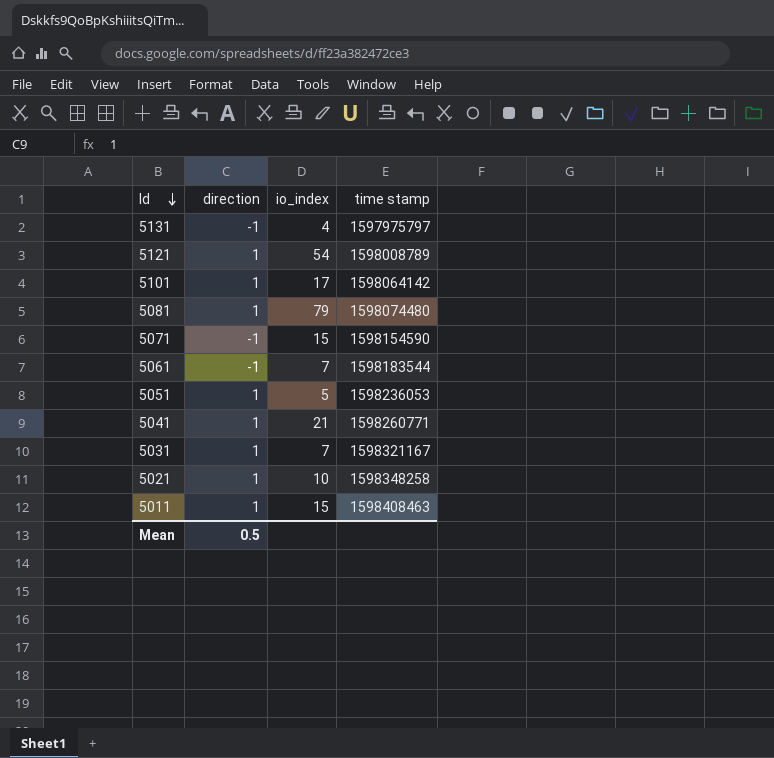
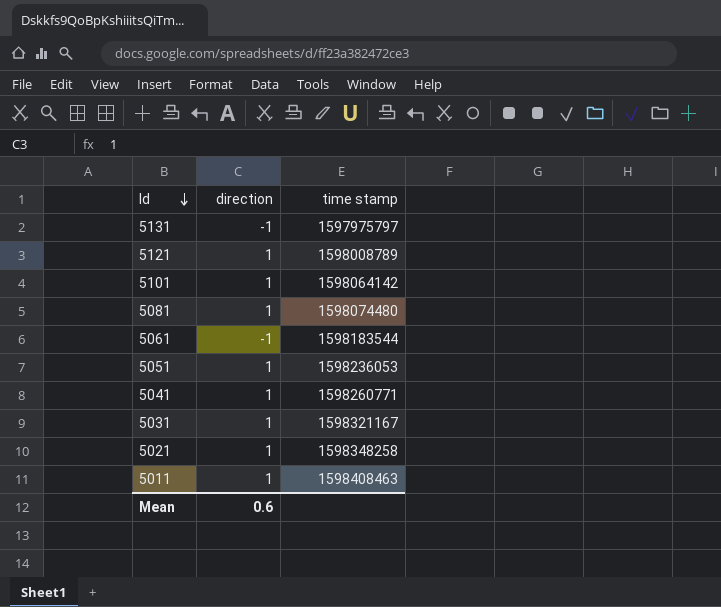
column io_index | position: 3 -> none
row 5071: -1 | 15 | 1598154590 -> none
Mean | direction: 0.5 -> 0.6

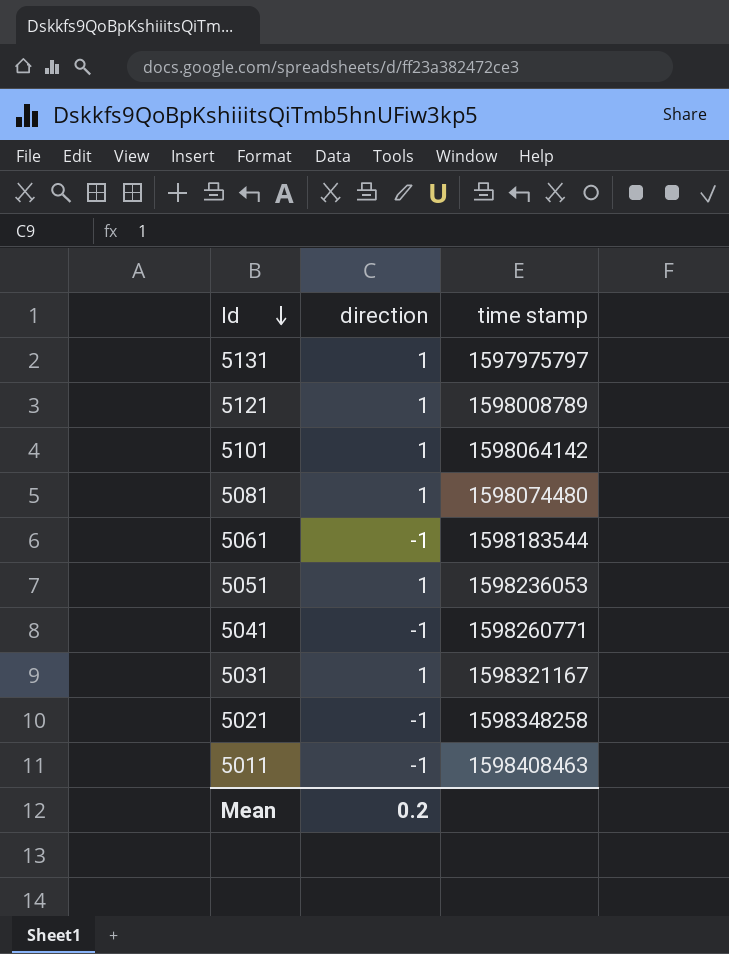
5131 | direction: -1 -> 1
5041 | direction: 1 -> -1
5021 | direction: 1 -> -1
5011 | direction: 1 -> -1
Mean | direction: 0.6 -> 0.2

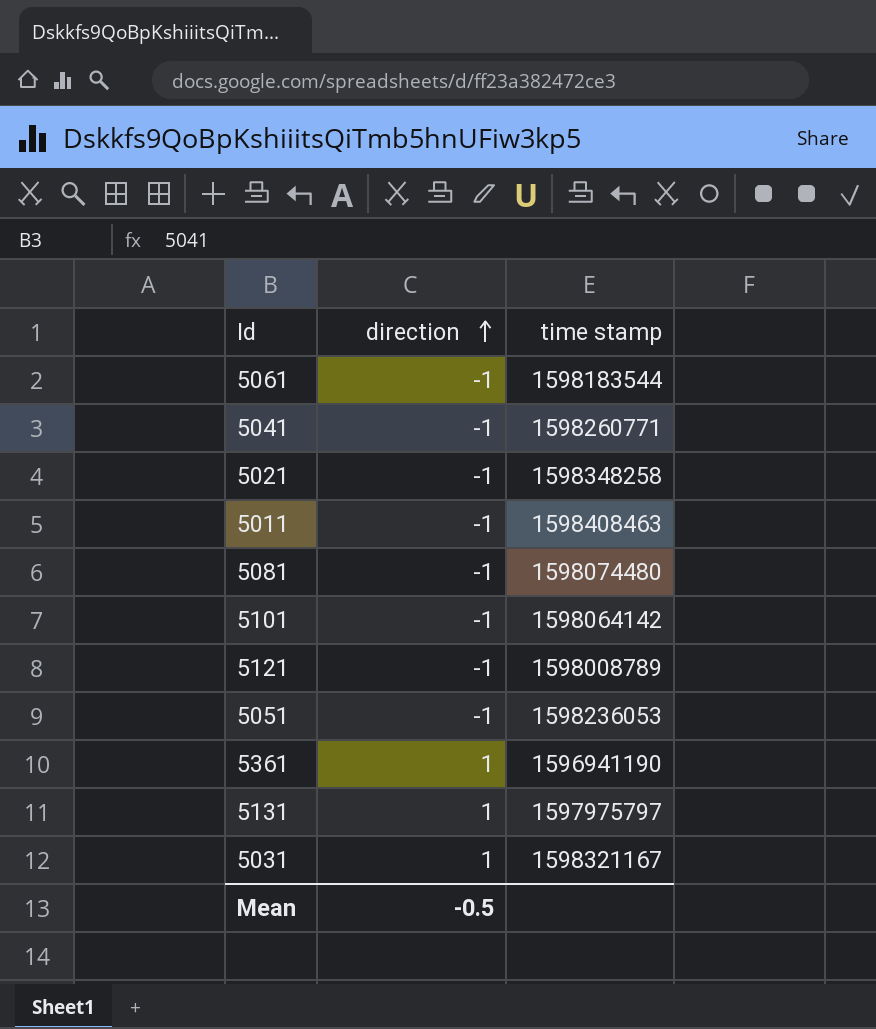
row order: Id descending -> direction ascending
5081 | direction: 1 -> -1
5101 | direction: 1 -> -1
5121 | direction: 1 -> -1
5051 | direction: 1 -> -1
row 5361: none -> 1 | 1596941190
Mean | direction: 0.2 -> -0.5

